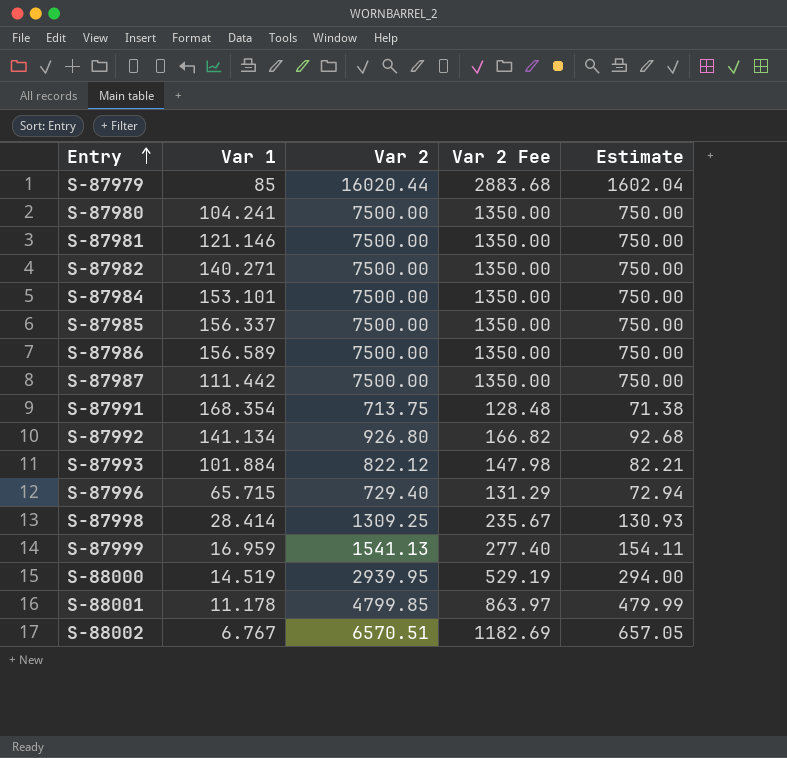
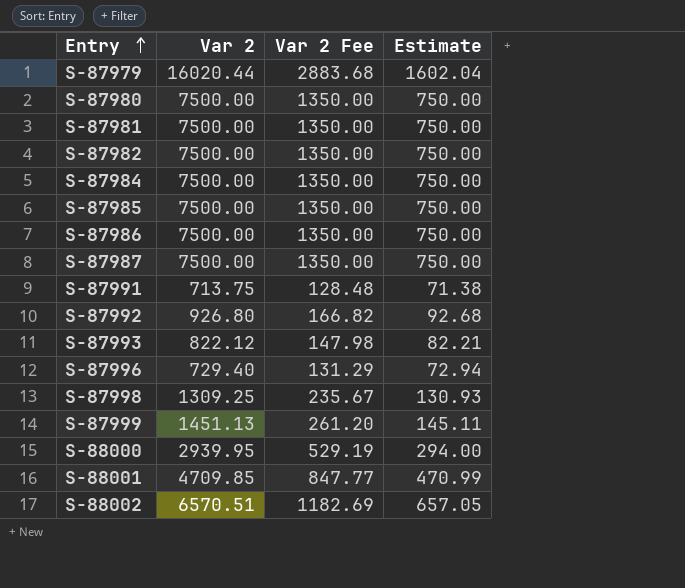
column Var 1 | position: 2 -> none
S-87999 | Var 2: 1541.13 -> 1451.13
S-87999 | Var 2 Fee: 277.40 -> 261.20
S-87999 | Estimate: 154.11 -> 145.11
S-88001 | Var 2: 4799.85 -> 4709.85
S-88001 | Var 2 Fee: 863.97 -> 847.77
S-88001 | Estimate: 479.99 -> 470.99

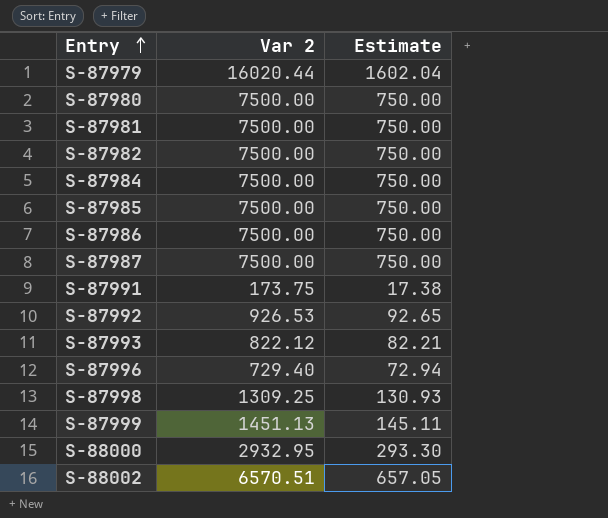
column Var 2 Fee | formula: [Var 2] * 0.18 -> none
row S-88001: 4709.85 | 847.77 | 470.99 -> none
S-87991 | Var 2: 713.75 -> 173.75
S-87991 | Estimate: 71.38 -> 17.38
S-87992 | Var 2: 926.80 -> 926.53
S-87992 | Estimate: 92.68 -> 92.65
S-88000 | Var 2: 2939.95 -> 2932.95
S-88000 | Estimate: 294.00 -> 293.30

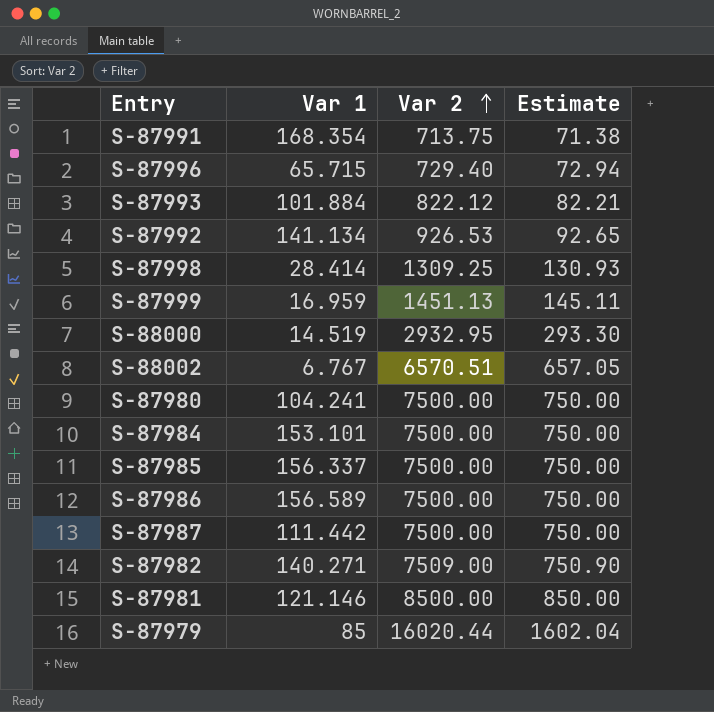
row order: Entry ascending -> Var 2 ascending
column Var 1 | position: none -> 2
S-87991 | Var 2: 173.75 -> 713.75
S-87991 | Estimate: 17.38 -> 71.38
S-87982 | Var 2: 7500.00 -> 7509.00
S-87982 | Estimate: 750.00 -> 750.90
S-87981 | Var 2: 7500.00 -> 8500.00
S-87981 | Estimate: 750.00 -> 850.00

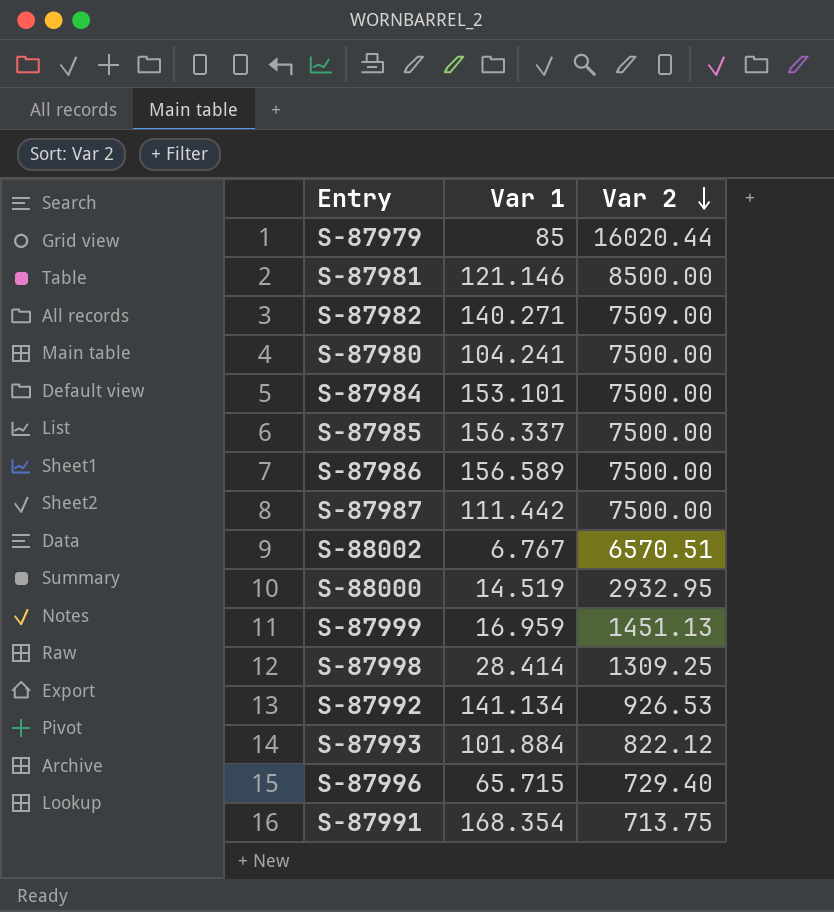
row order: Var 2 ascending -> Var 2 descending
column Estimate | formula: [Var 2] * 0.1 -> none

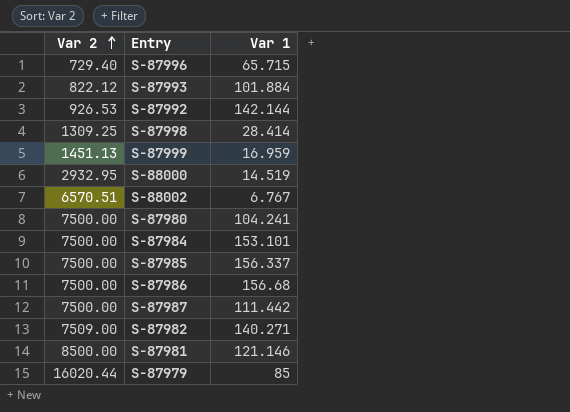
row order: Var 2 descending -> Var 2 ascending
column Var 2 | position: 3 -> 1
row S-87991: 168.354 | 713.75 -> none
S-87992 | Var 1: 141.134 -> 142.144
S-87986 | Var 1: 156.589 -> 156.68

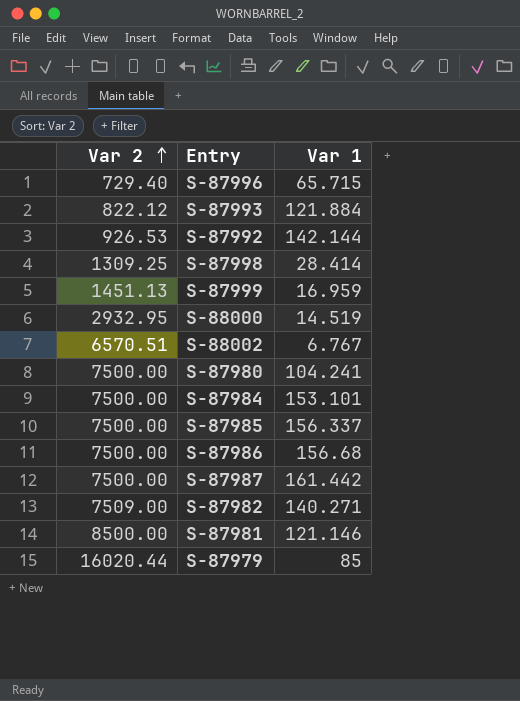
S-87993 | Var 1: 101.884 -> 121.884
S-87987 | Var 1: 111.442 -> 161.442

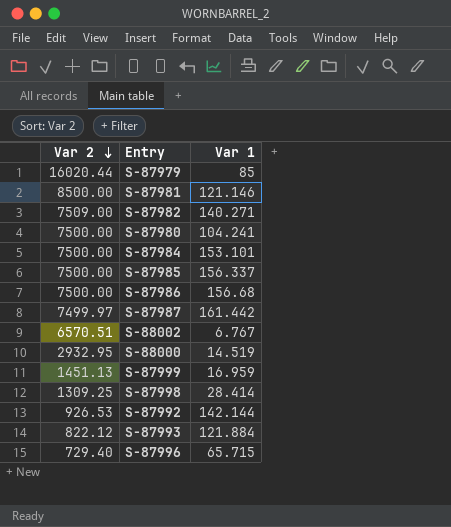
row order: Var 2 ascending -> Var 2 descending
S-87987 | Var 2: 7500.00 -> 7499.97

